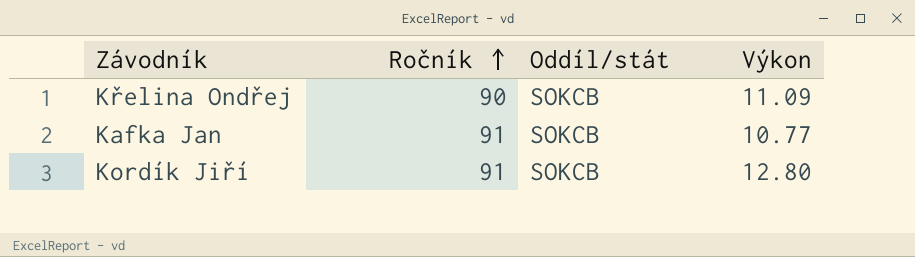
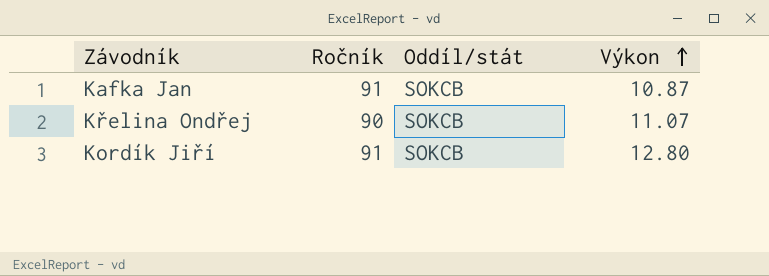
row order: Ročník ascending -> Výkon ascending
Kafka Jan | Výkon: 10.77 -> 10.87
Křelina Ondřej | Výkon: 11.09 -> 11.07

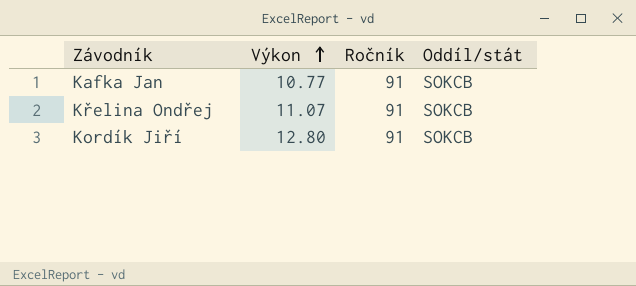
column Výkon | position: 4 -> 2
Kafka Jan | Výkon: 10.87 -> 10.77
Křelina Ondřej | Ročník: 90 -> 91

